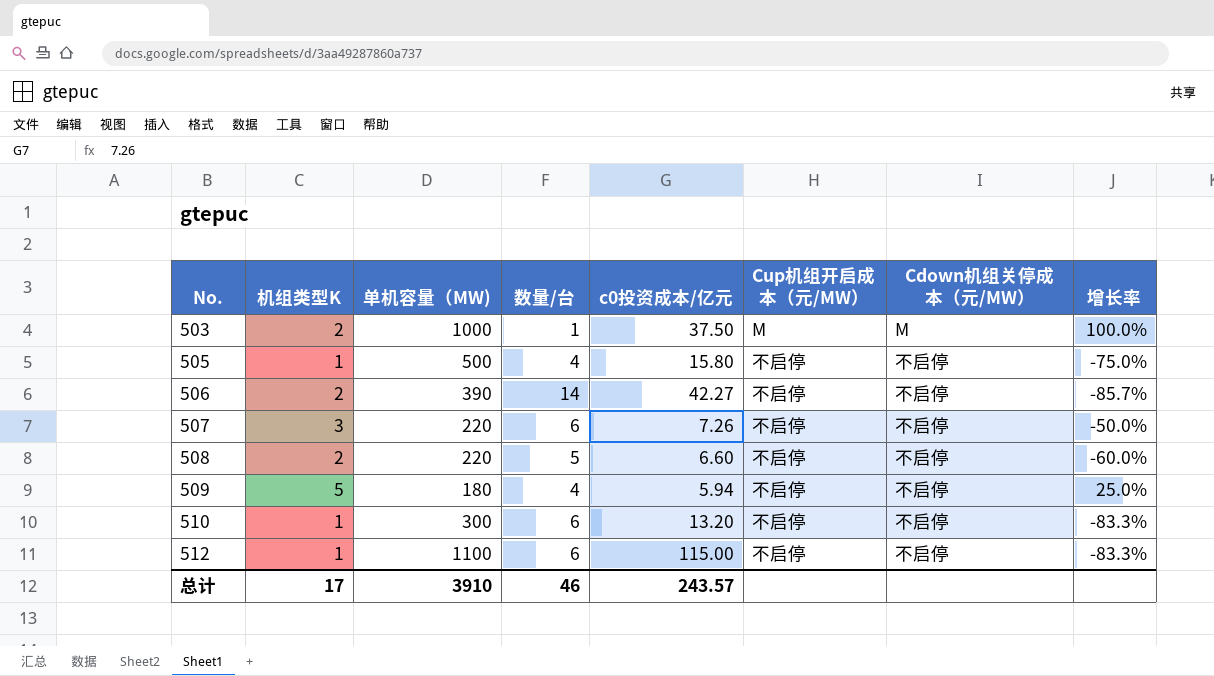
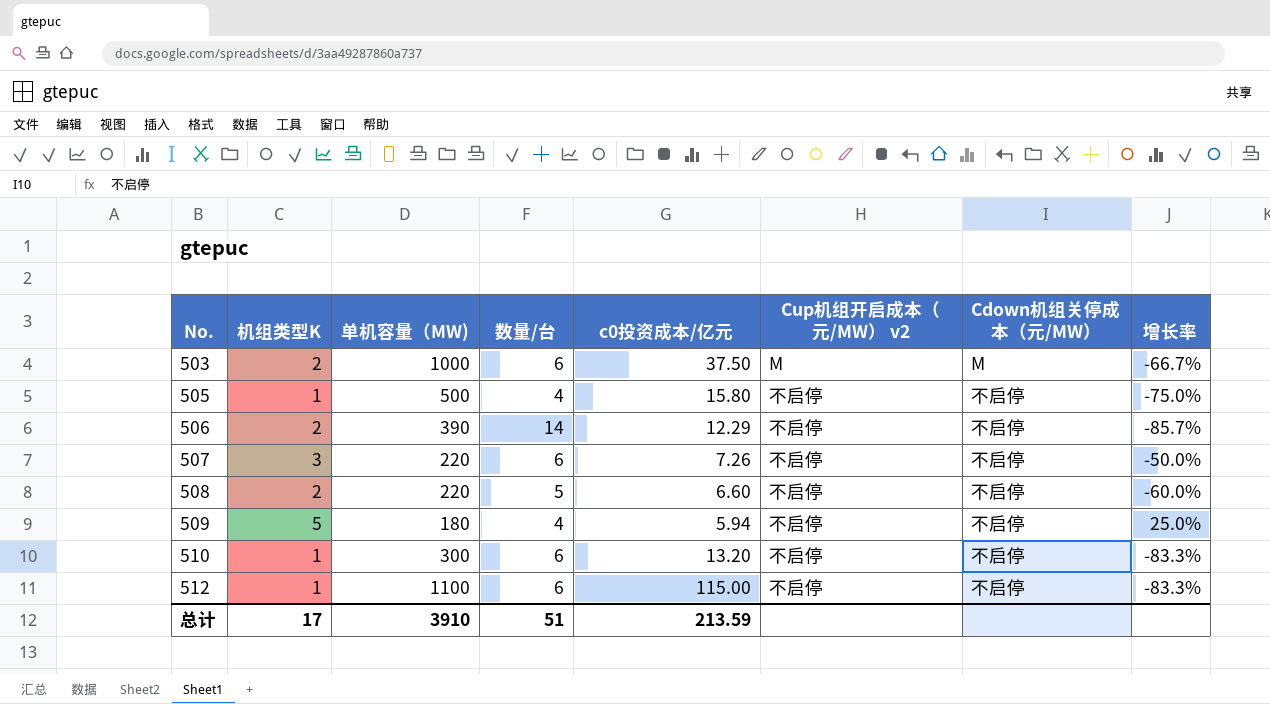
column name: Cup机组开启成本（元/MW） -> Cup机组开启成本（元/MW） v2
503 | 数量/台: 1 -> 6
503 | 增长率: 100.0% -> -66.7%
506 | c0投资成本/亿元: 42.27 -> 12.29
总计 | 数量/台: 46 -> 51
总计 | c0投资成本/亿元: 243.57 -> 213.59

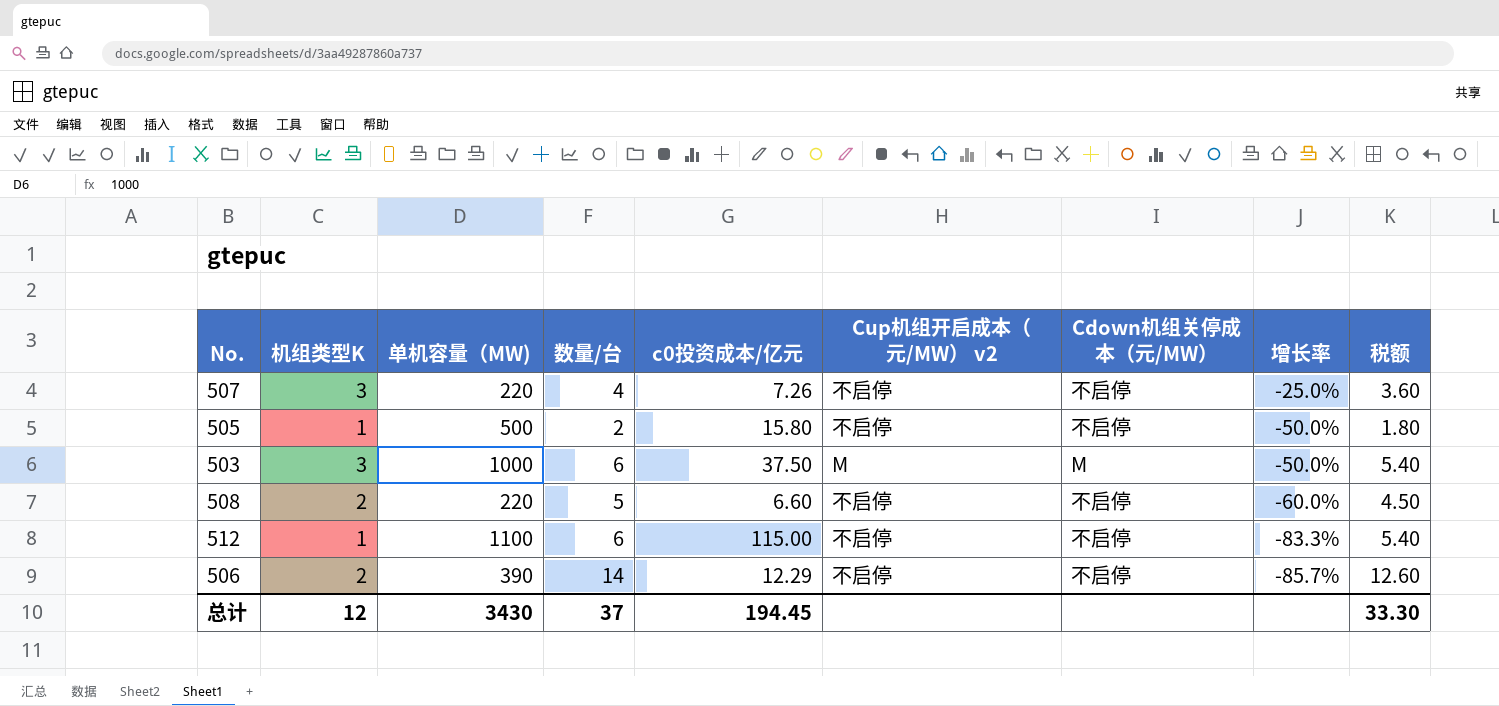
row order: No. ascending -> 增长率 descending
column 税额 | formula: none -> [数量/台] * 0.9
row 509: 5 | 180 | 4 | 5.94 | 不启停 | 不启停 | 25.0% -> none
row 510: 1 | 300 | 6 | 13.20 | 不启停 | 不启停 | -83.3% -> none
507 | 数量/台: 6 -> 4
507 | 增长率: -50.0% -> -25.0%
505 | 数量/台: 4 -> 2
505 | 增长率: -75.0% -> -50.0%
503 | 机组类型K: 2 -> 3
503 | 增长率: -66.7% -> -50.0%
总计 | 机组类型K: 17 -> 12
总计 | 单机容量（MW): 3910 -> 3430
总计 | 数量/台: 51 -> 37
总计 | c0投资成本/亿元: 213.59 -> 194.45

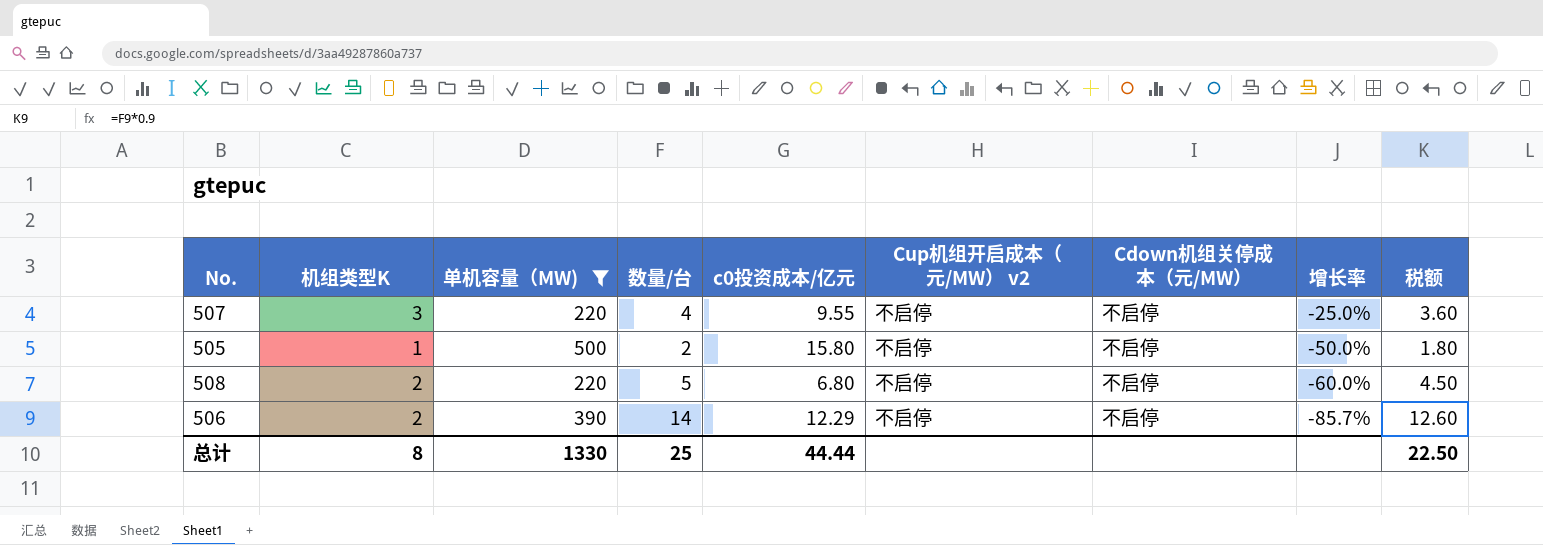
filter: none -> 单机容量（MW) <= 500
507 | c0投资成本/亿元: 7.26 -> 9.55
508 | c0投资成本/亿元: 6.60 -> 6.80
总计 | 机组类型K: 12 -> 8
总计 | 单机容量（MW): 3430 -> 1330
总计 | 数量/台: 37 -> 25
总计 | c0投资成本/亿元: 194.45 -> 44.44
总计 | 税额: 33.30 -> 22.50

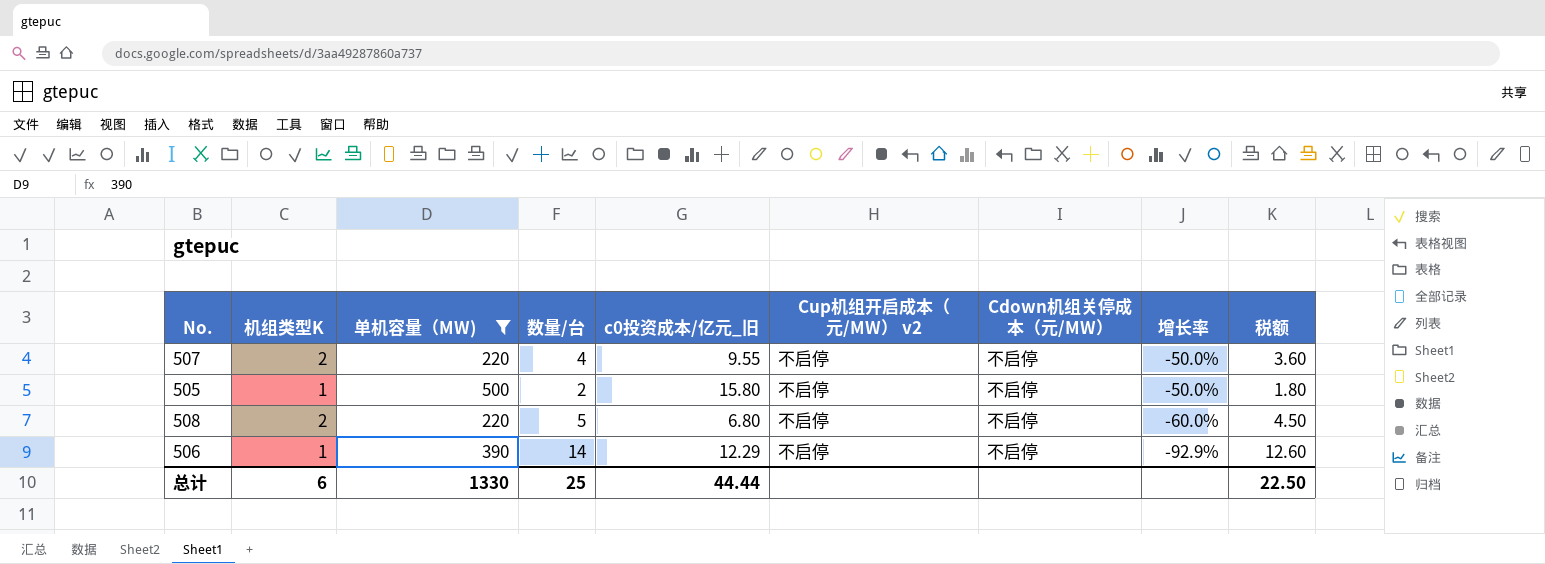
column name: c0投资成本/亿元 -> c0投资成本/亿元_旧
507 | 机组类型K: 3 -> 2
507 | 增长率: -25.0% -> -50.0%
506 | 机组类型K: 2 -> 1
506 | 增长率: -85.7% -> -92.9%
总计 | 机组类型K: 8 -> 6

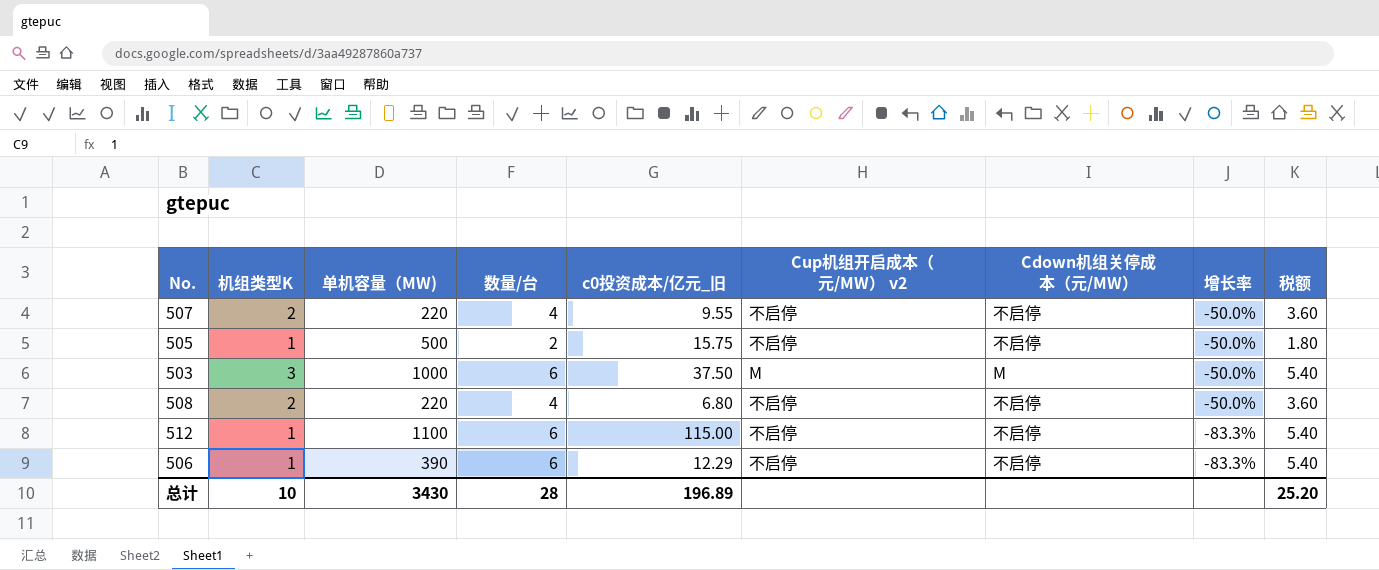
filter: 单机容量（MW) <= 500 -> none
505 | c0投资成本/亿元_旧: 15.80 -> 15.75
508 | 数量/台: 5 -> 4
508 | 增长率: -60.0% -> -50.0%
508 | 税额: 4.50 -> 3.60
506 | 数量/台: 14 -> 6
506 | 增长率: -92.9% -> -83.3%
506 | 税额: 12.60 -> 5.40
总计 | 机组类型K: 6 -> 10
总计 | 单机容量（MW): 1330 -> 3430
总计 | 数量/台: 25 -> 28
总计 | c0投资成本/亿元_旧: 44.44 -> 196.89
总计 | 税额: 22.50 -> 25.20

